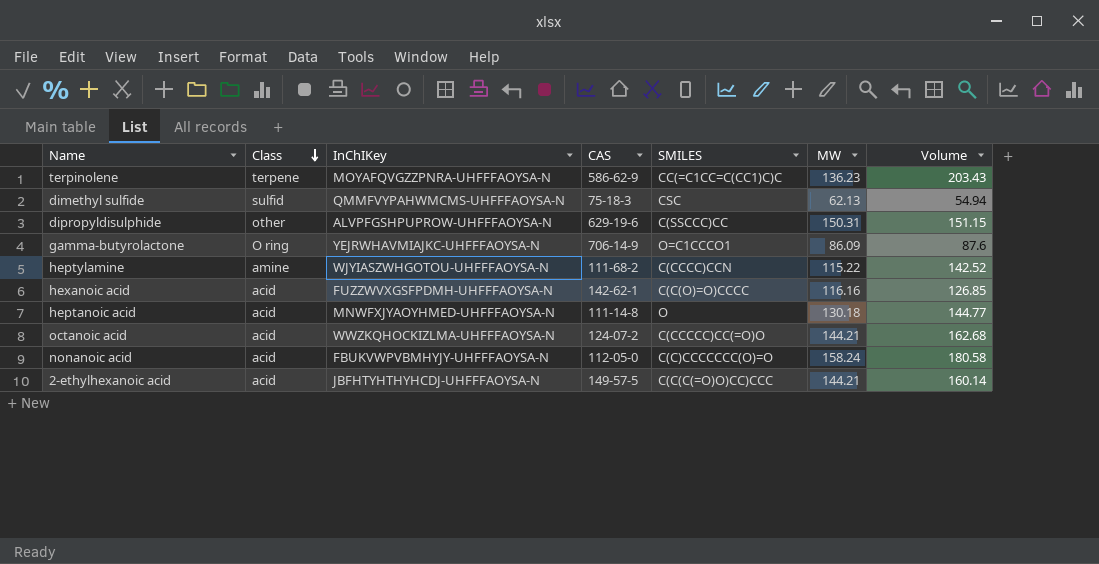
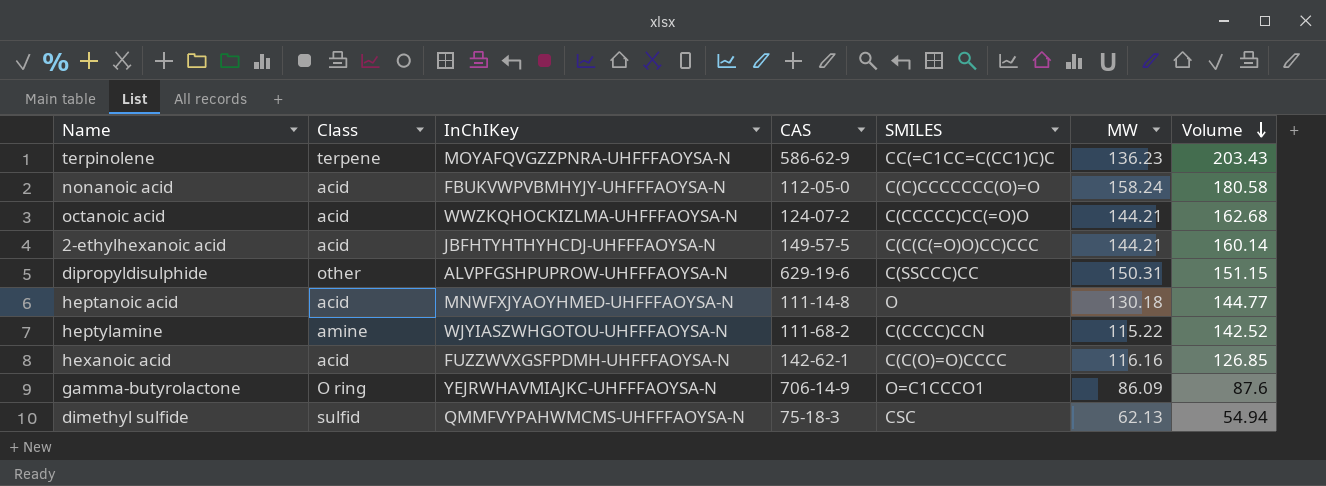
row order: Class descending -> Volume descending

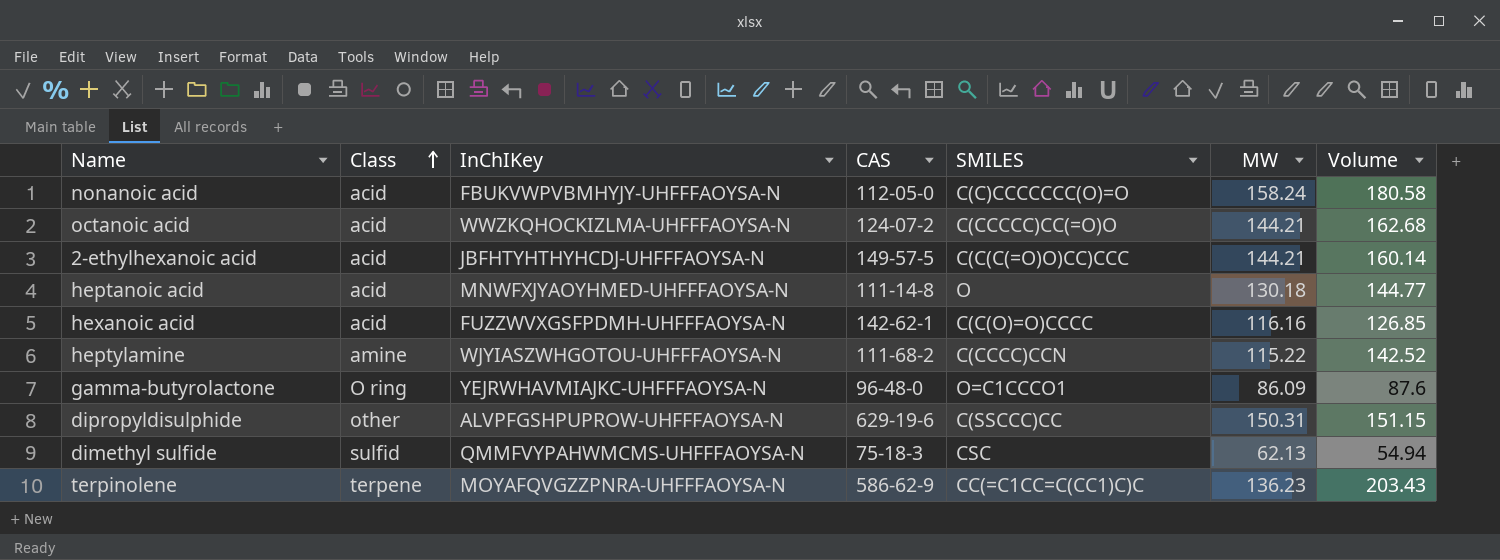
row order: Volume descending -> Class ascending
gamma-butyrolactone | CAS: 706-14-9 -> 96-48-0

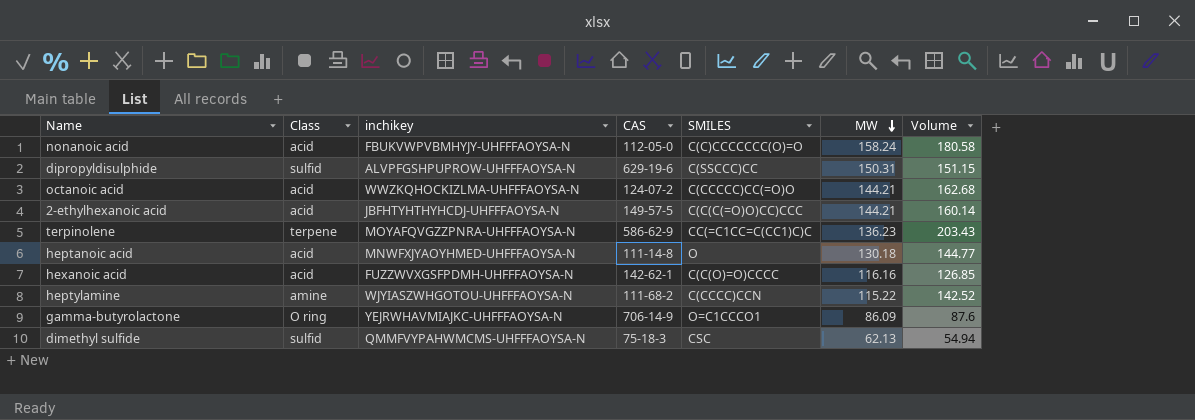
row order: Class ascending -> MW descending
column name: InChIKey -> inchikey
dipropyldisulphide | Class: other -> sulfid
gamma-butyrolactone | CAS: 96-48-0 -> 706-14-9

